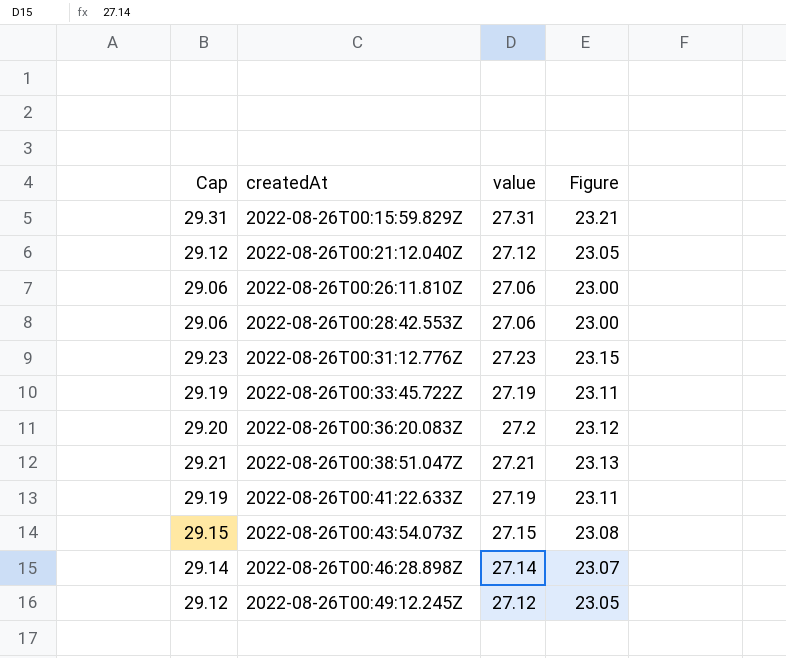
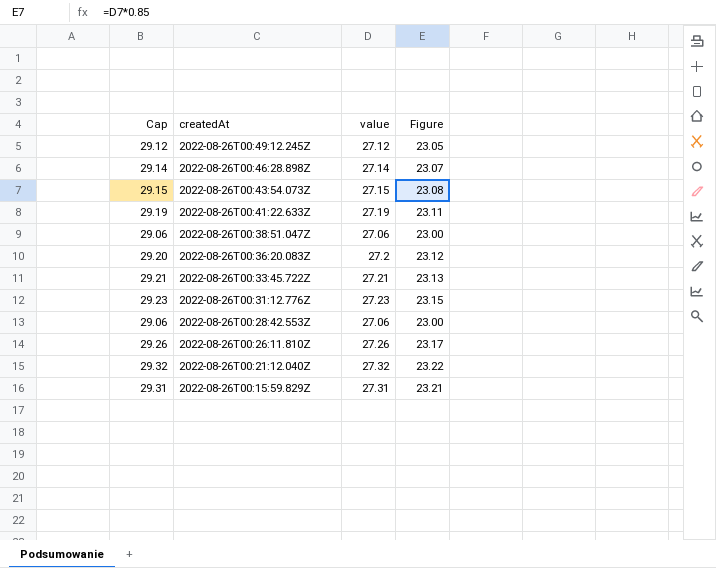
row order: createdAt ascending -> createdAt descending
2022-08-26T00:38:51.047Z | Cap: 29.21 -> 29.06
2022-08-26T00:38:51.047Z | value: 27.21 -> 27.06
2022-08-26T00:38:51.047Z | Figure: 23.13 -> 23.00
2022-08-26T00:33:45.722Z | Cap: 29.19 -> 29.21
2022-08-26T00:33:45.722Z | value: 27.19 -> 27.21
2022-08-26T00:33:45.722Z | Figure: 23.11 -> 23.13
2022-08-26T00:26:11.810Z | Cap: 29.06 -> 29.26
2022-08-26T00:26:11.810Z | value: 27.06 -> 27.26
2022-08-26T00:26:11.810Z | Figure: 23.00 -> 23.17
2022-08-26T00:21:12.040Z | Cap: 29.12 -> 29.32
2022-08-26T00:21:12.040Z | value: 27.12 -> 27.32
2022-08-26T00:21:12.040Z | Figure: 23.05 -> 23.22

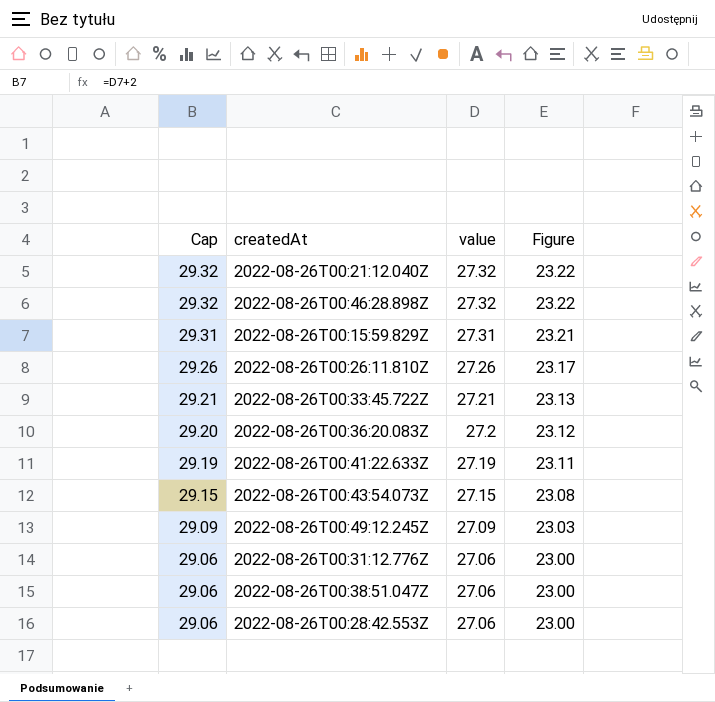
row order: createdAt descending -> Cap descending
2022-08-26T00:46:28.898Z | Cap: 29.14 -> 29.32
2022-08-26T00:46:28.898Z | value: 27.14 -> 27.32
2022-08-26T00:46:28.898Z | Figure: 23.07 -> 23.22
2022-08-26T00:49:12.245Z | Cap: 29.12 -> 29.09
2022-08-26T00:49:12.245Z | value: 27.12 -> 27.09
2022-08-26T00:49:12.245Z | Figure: 23.05 -> 23.03
2022-08-26T00:31:12.776Z | Cap: 29.23 -> 29.06
2022-08-26T00:31:12.776Z | value: 27.23 -> 27.06
2022-08-26T00:31:12.776Z | Figure: 23.15 -> 23.00

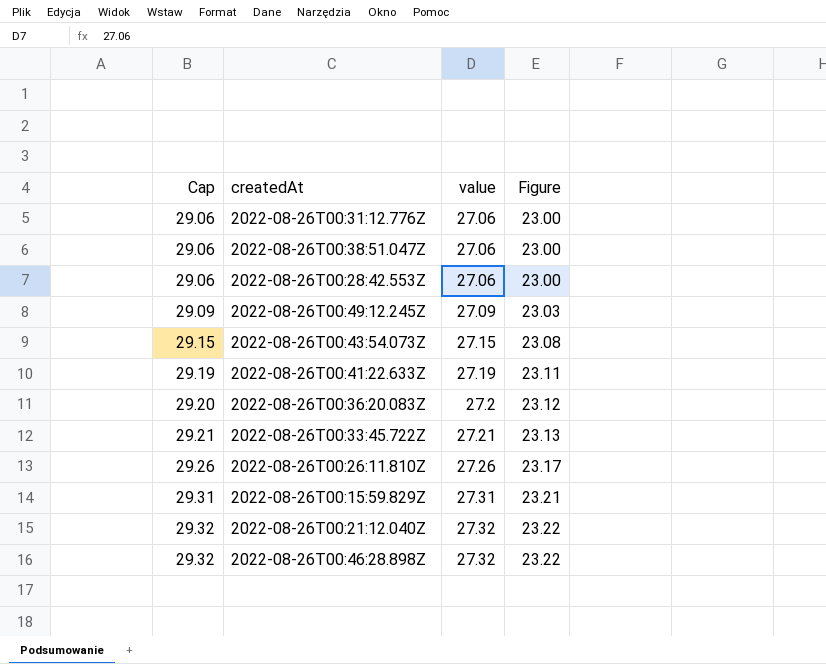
row order: Cap descending -> Cap ascending

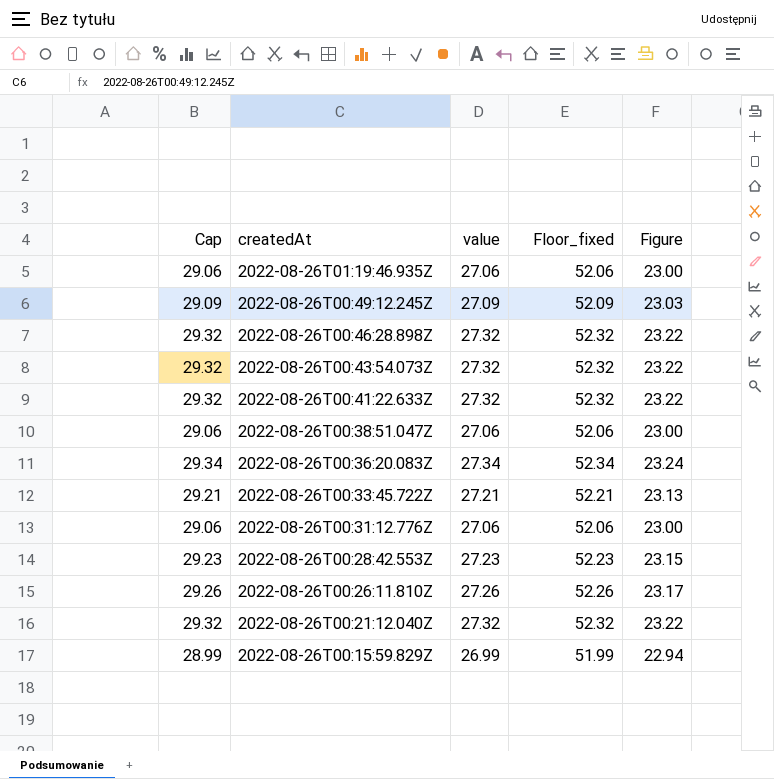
row order: Cap ascending -> createdAt descending
column Floor_fixed | formula: none -> [value] + 25
row 2022-08-26T01:19:46.935Z: none -> 29.06 | 27.06 | 52.06 | 23.00
2022-08-26T00:43:54.073Z | Cap: 29.15 -> 29.32
2022-08-26T00:43:54.073Z | value: 27.15 -> 27.32
2022-08-26T00:43:54.073Z | Figure: 23.08 -> 23.22
2022-08-26T00:41:22.633Z | Cap: 29.19 -> 29.32
2022-08-26T00:41:22.633Z | value: 27.19 -> 27.32
2022-08-26T00:41:22.633Z | Figure: 23.11 -> 23.22
2022-08-26T00:36:20.083Z | Cap: 29.20 -> 29.34
2022-08-26T00:36:20.083Z | value: 27.2 -> 27.34
2022-08-26T00:36:20.083Z | Figure: 23.12 -> 23.24
2022-08-26T00:28:42.553Z | Cap: 29.06 -> 29.23
2022-08-26T00:28:42.553Z | value: 27.06 -> 27.23
2022-08-26T00:28:42.553Z | Figure: 23.00 -> 23.15
2022-08-26T00:15:59.829Z | Cap: 29.31 -> 28.99
2022-08-26T00:15:59.829Z | value: 27.31 -> 26.99
2022-08-26T00:15:59.829Z | Figure: 23.21 -> 22.94

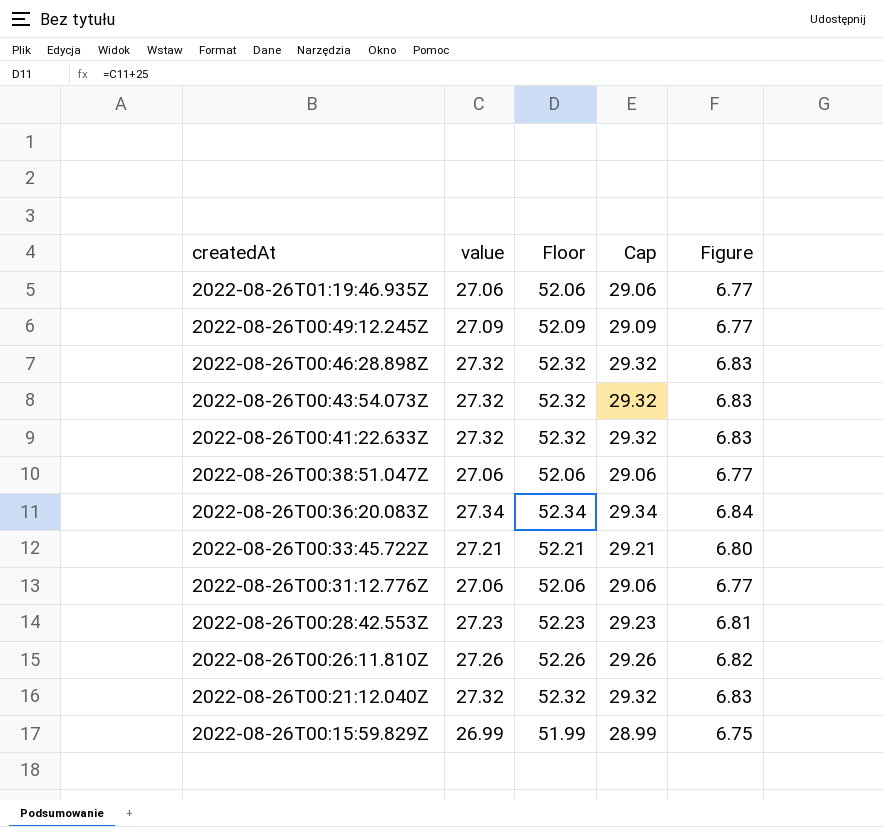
column name: Floor_fixed -> Floor
column Cap | position: 1 -> 4
column Figure | formula: [value] * 0.85 -> [value] * 0.25

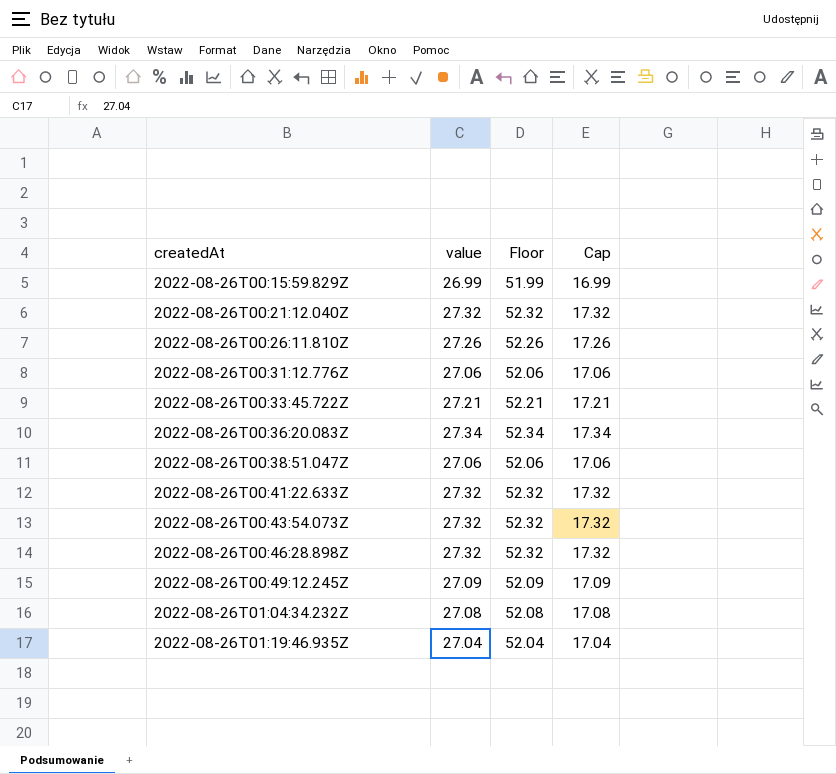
row order: createdAt descending -> createdAt ascending
column Figure | formula: [value] * 0.25 -> none
column Cap | formula: [value] + 2 -> [value] - 10
row 2022-08-26T00:28:42.553Z: 27.23 | 52.23 | 29.23 | 6.81 -> none
row 2022-08-26T01:04:34.232Z: none -> 27.08 | 52.08 | 17.08
2022-08-26T01:19:46.935Z | value: 27.06 -> 27.04
2022-08-26T01:19:46.935Z | Floor: 52.06 -> 52.04

